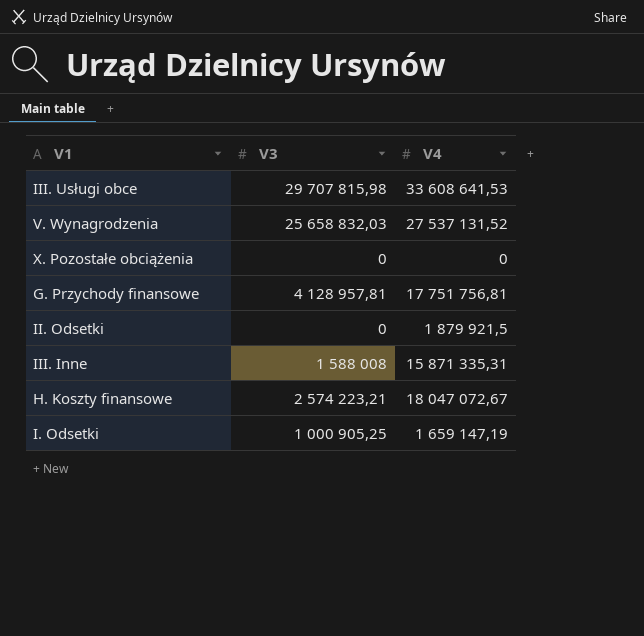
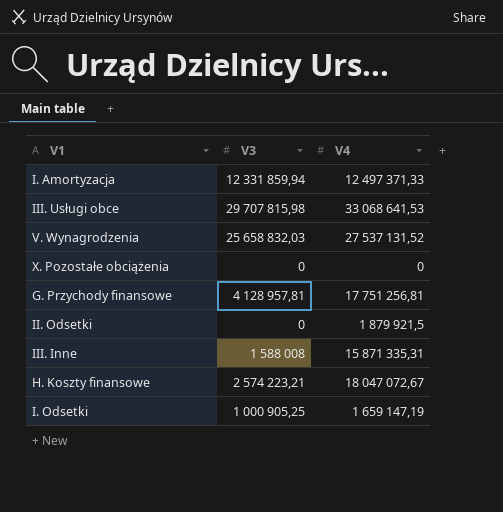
row I. Amortyzacja: none -> 12 331 859,94 | 12 497 371,33
III. Usługi obce | V4: 33 608 641,53 -> 33 068 641,53
G. Przychody finansowe | V4: 17 751 756,81 -> 17 751 256,81

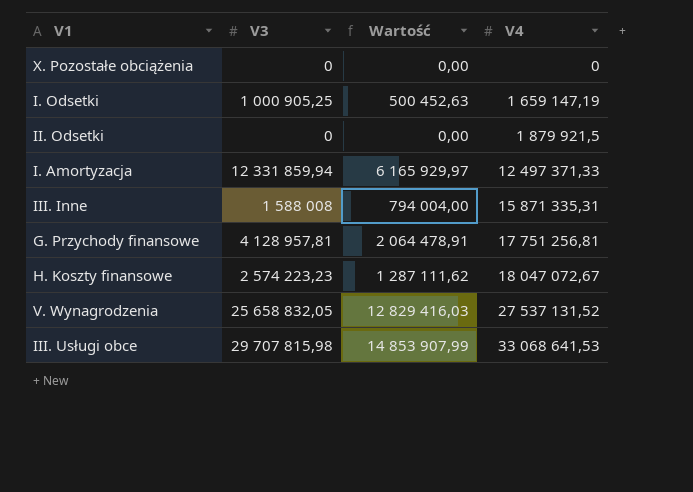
row order: none -> V4 ascending
column Wartość | formula: none -> [V3] * 0,5
H. Koszty finansowe | V3: 2 574 223,21 -> 2 574 223,23
V. Wynagrodzenia | V3: 25 658 832,03 -> 25 658 832,05

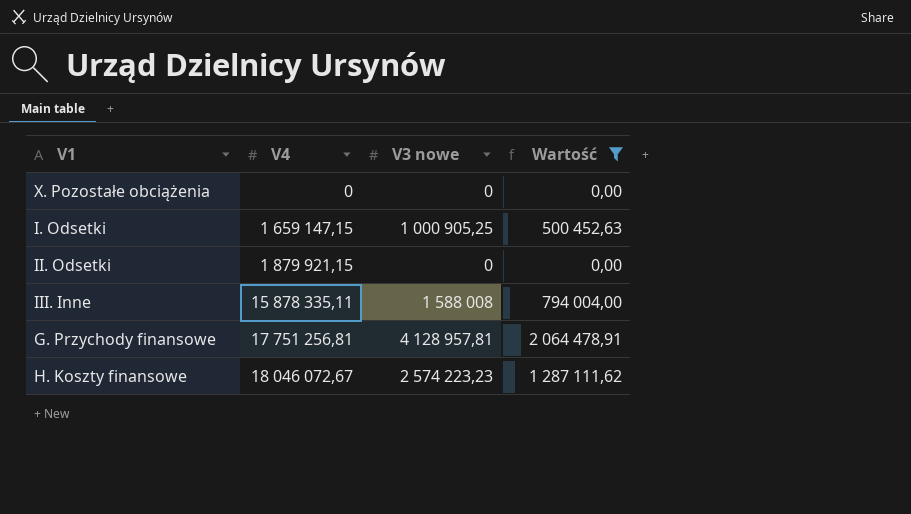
filter: none -> Wartość <= 2 064 478,91
column V4 | position: 4 -> 2
column name: V3 -> V3 nowe
I. Odsetki | V4: 1 659 147,19 -> 1 659 147,15
II. Odsetki | V4: 1 879 921,5 -> 1 879 921,15
III. Inne | V4: 15 871 335,31 -> 15 878 335,11
H. Koszty finansowe | V4: 18 047 072,67 -> 18 046 072,67

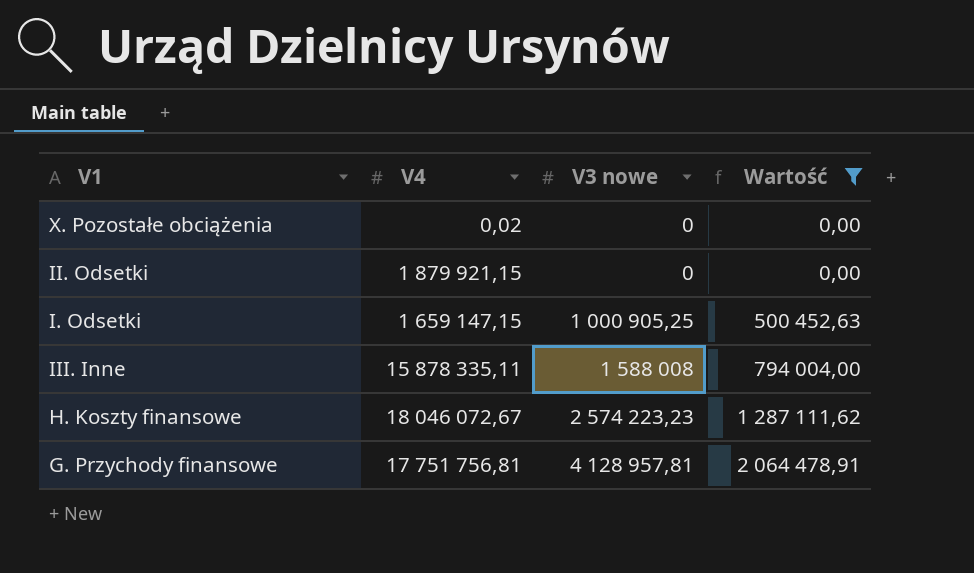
row order: V4 ascending -> V3 nowe ascending
X. Pozostałe obciążenia | V4: 0 -> 0,02
G. Przychody finansowe | V4: 17 751 256,81 -> 17 751 756,81

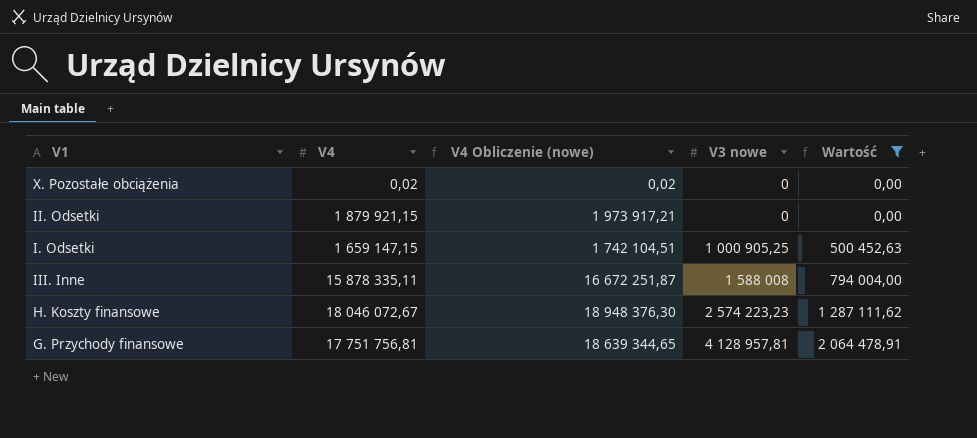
column V4 Obliczenie (nowe) | formula: none -> [V4] * 1,05

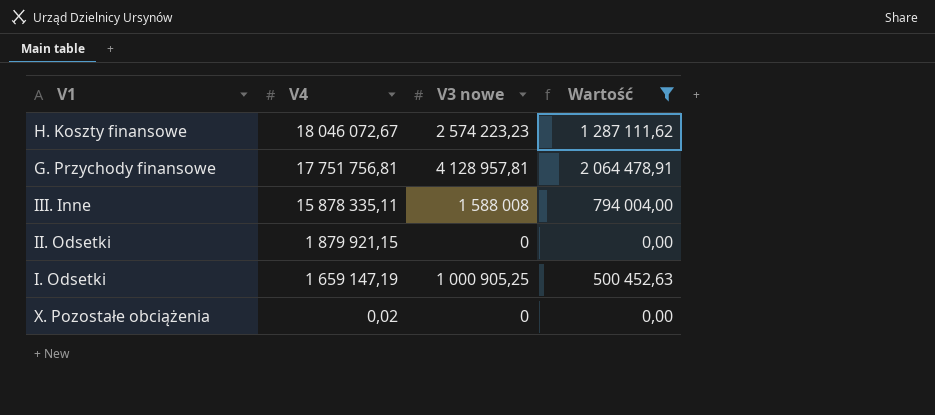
row order: V3 nowe ascending -> V4 descending
column V4 Obliczenie (nowe) | formula: [V4] * 1,05 -> none
I. Odsetki | V4: 1 659 147,15 -> 1 659 147,19

